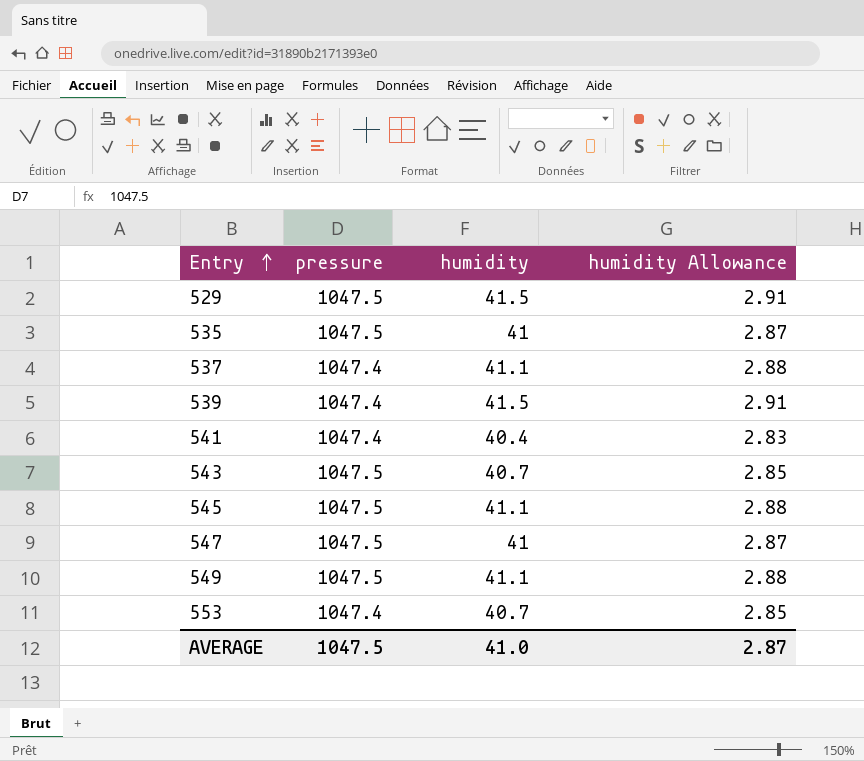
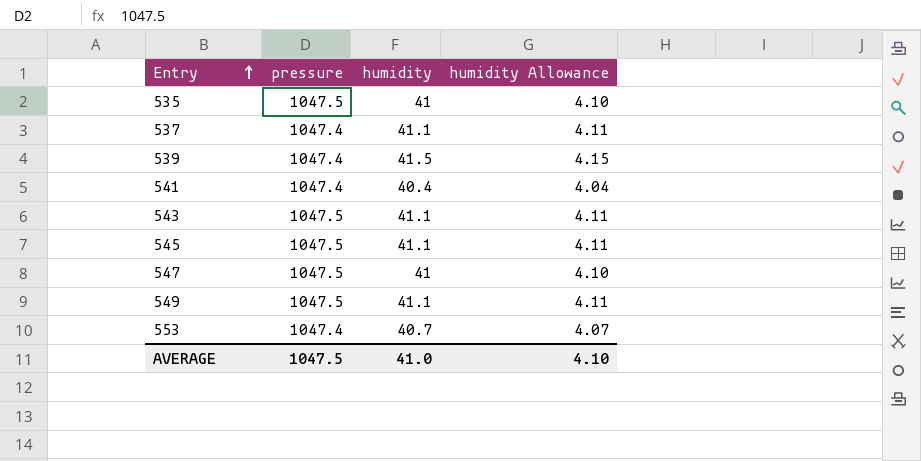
column humidity Allowance | formula: [humidity] * 0.07 -> [humidity] * 0.1
row 529: 1047.5 | 41.5 | 2.91 -> none
543 | humidity: 40.7 -> 41.1
AVERAGE | humidity Allowance: 2.87 -> 4.10

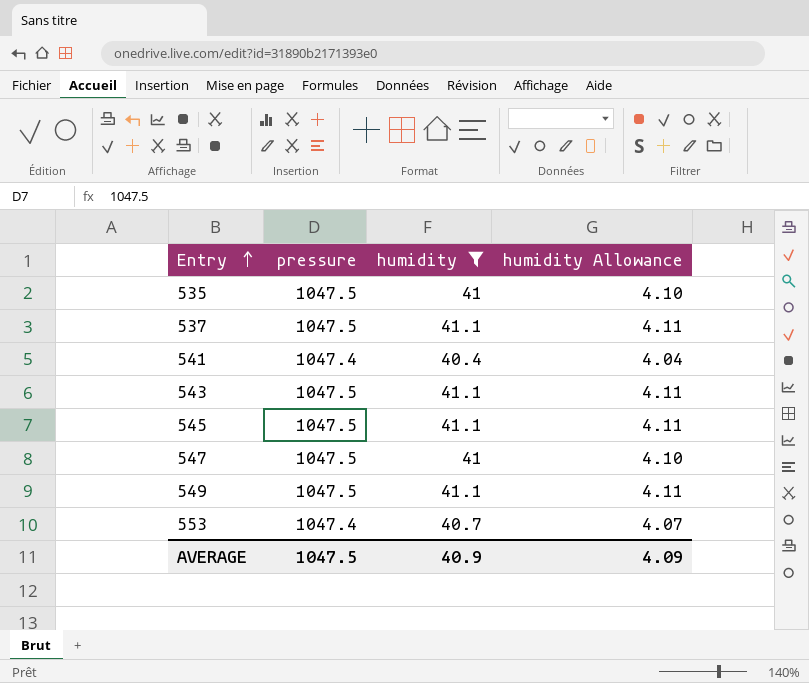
filter: none -> humidity != 41.5
537 | pressure: 1047.4 -> 1047.5
AVERAGE | humidity: 41.0 -> 40.9
AVERAGE | humidity Allowance: 4.10 -> 4.09

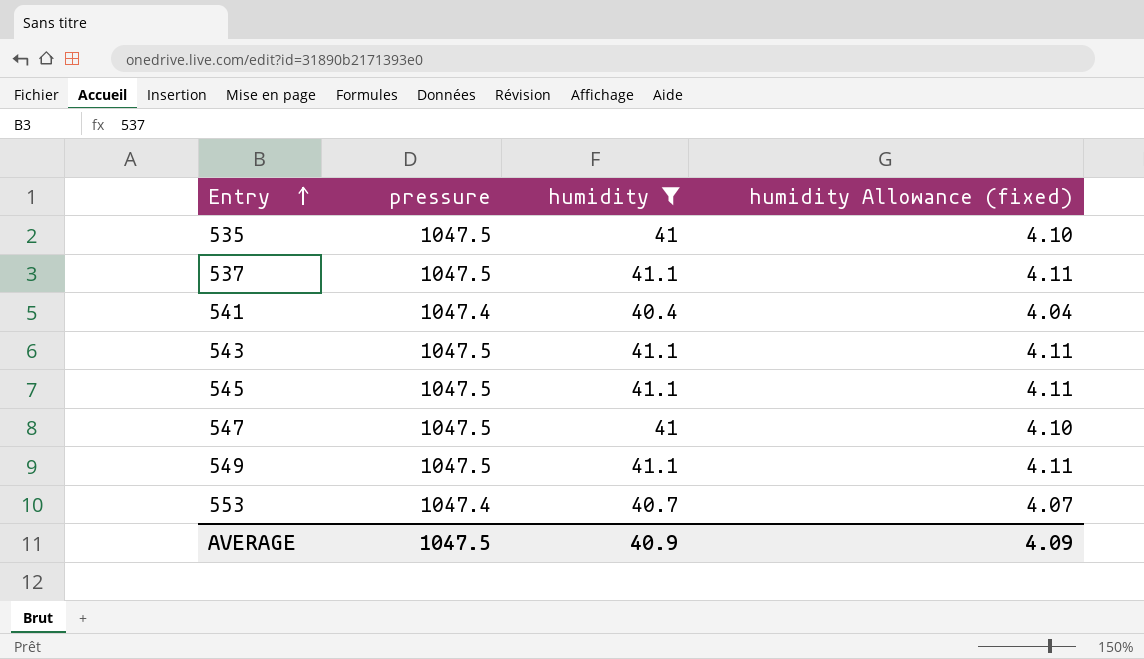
column name: humidity Allowance -> humidity Allowance (fixed)

